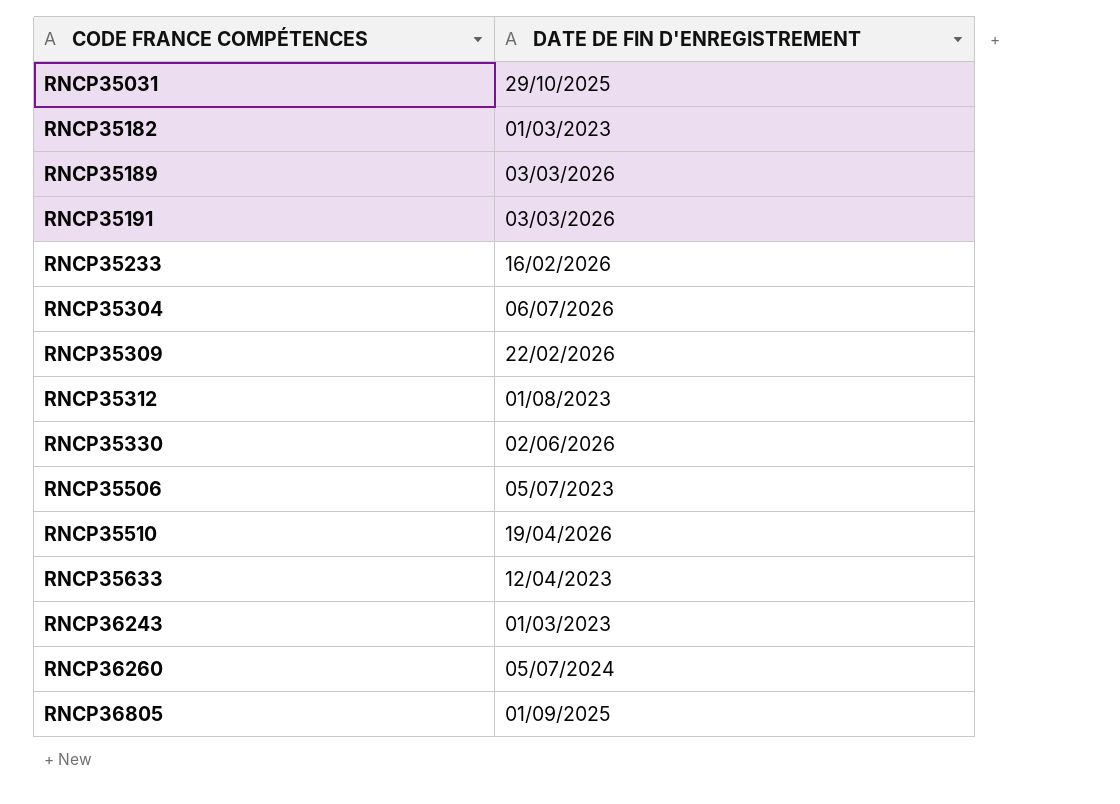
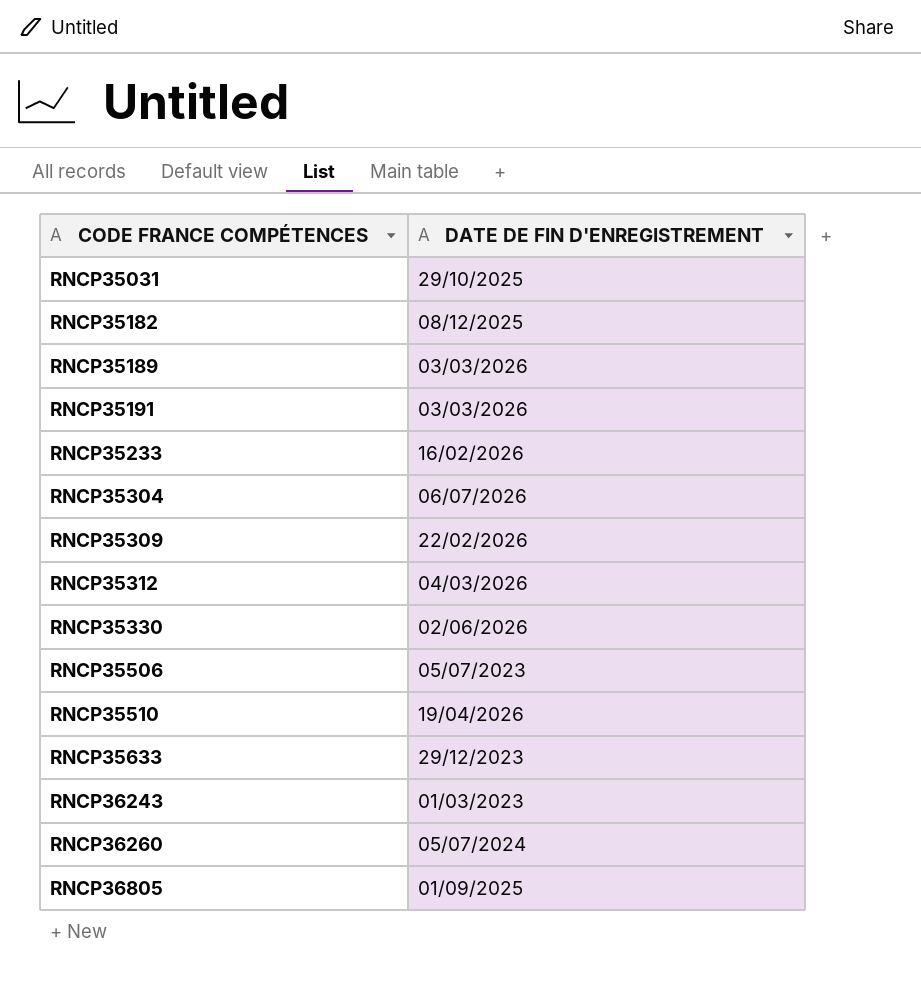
RNCP35182 | DATE DE FIN D'ENREGISTREMENT: 01/03/2023 -> 08/12/2025
RNCP35312 | DATE DE FIN D'ENREGISTREMENT: 01/08/2023 -> 04/03/2026
RNCP35633 | DATE DE FIN D'ENREGISTREMENT: 12/04/2023 -> 29/12/2023

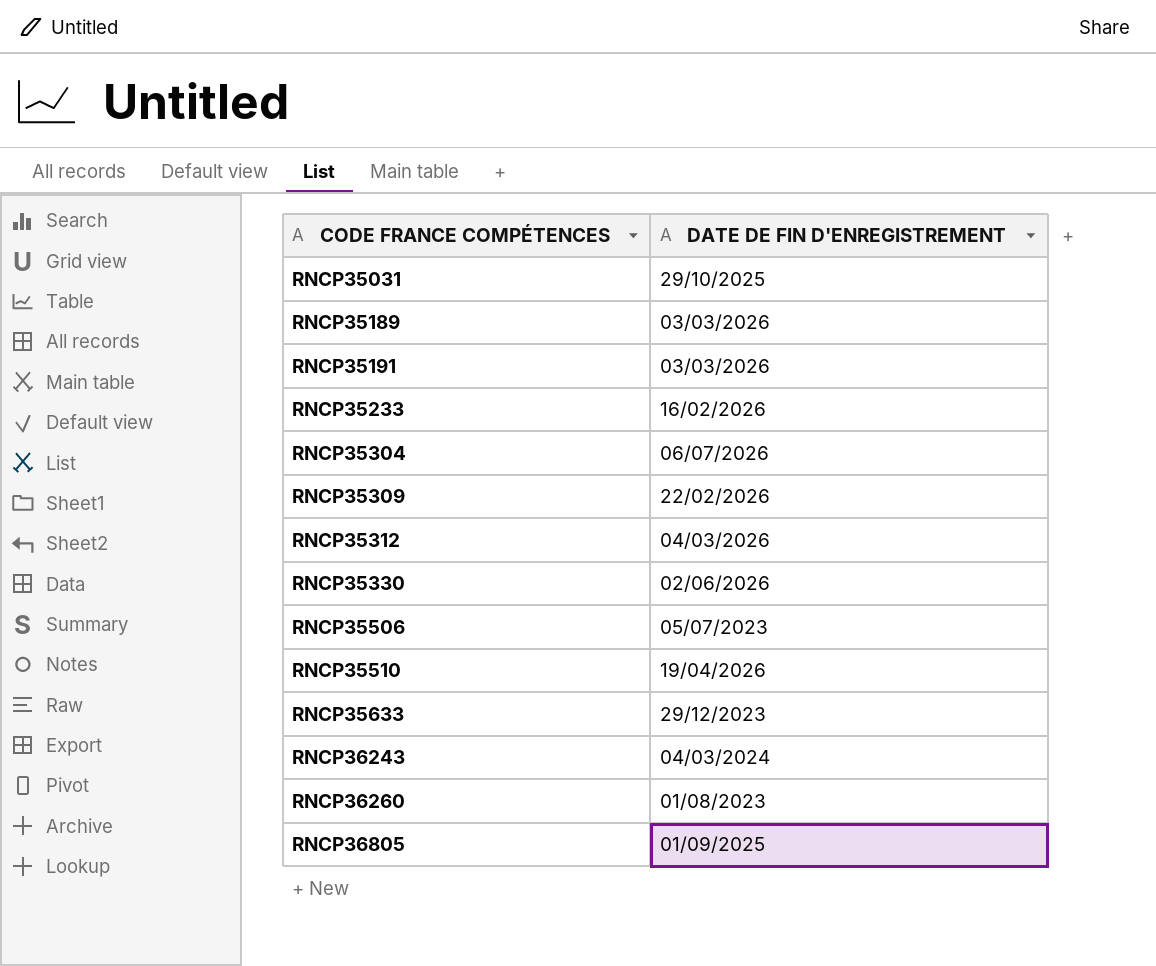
row RNCP35182: 08/12/2025 -> none
RNCP36243 | DATE DE FIN D'ENREGISTREMENT: 01/03/2023 -> 04/03/2024
RNCP36260 | DATE DE FIN D'ENREGISTREMENT: 05/07/2024 -> 01/08/2023

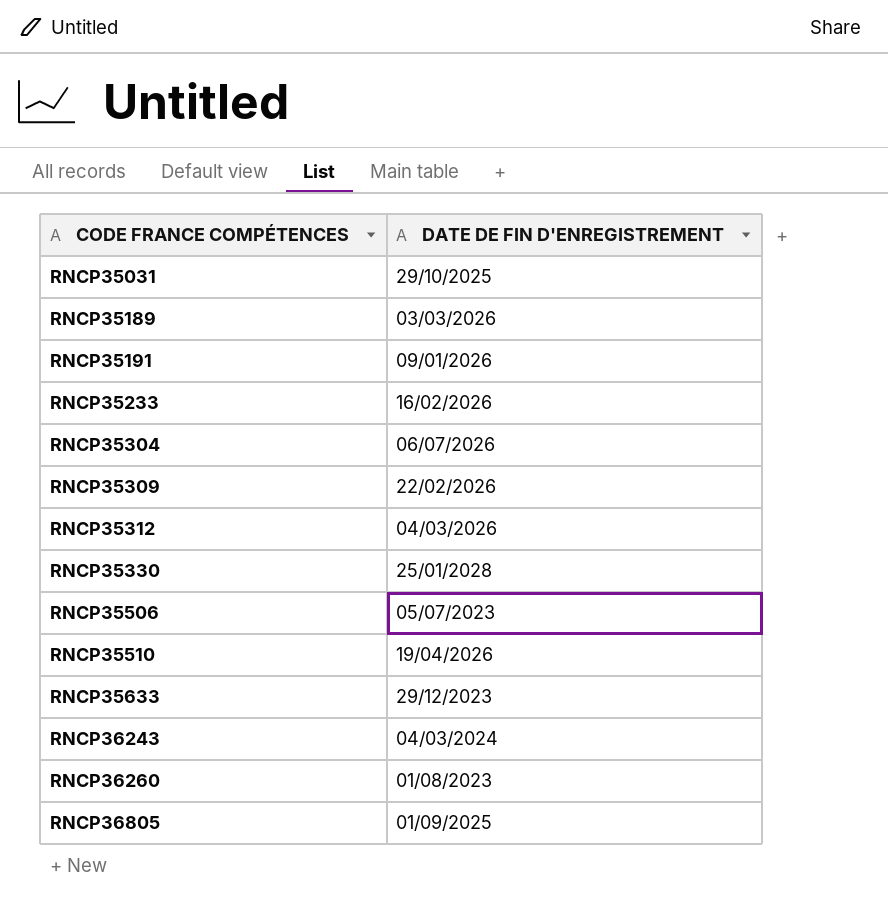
RNCP35191 | DATE DE FIN D'ENREGISTREMENT: 03/03/2026 -> 09/01/2026
RNCP35330 | DATE DE FIN D'ENREGISTREMENT: 02/06/2026 -> 25/01/2028

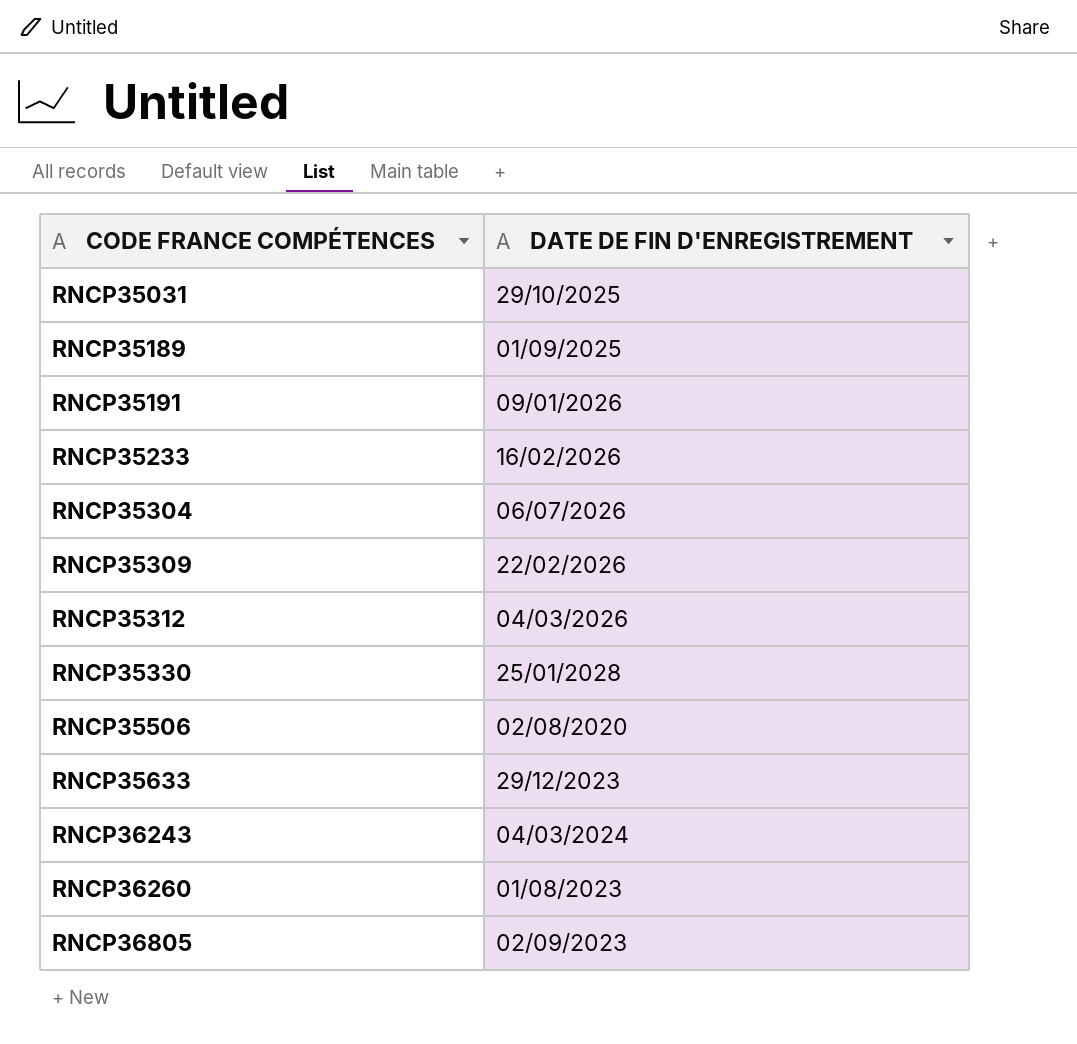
row RNCP35510: 19/04/2026 -> none
RNCP35189 | DATE DE FIN D'ENREGISTREMENT: 03/03/2026 -> 01/09/2025
RNCP35506 | DATE DE FIN D'ENREGISTREMENT: 05/07/2023 -> 02/08/2020
RNCP36805 | DATE DE FIN D'ENREGISTREMENT: 01/09/2025 -> 02/09/2023

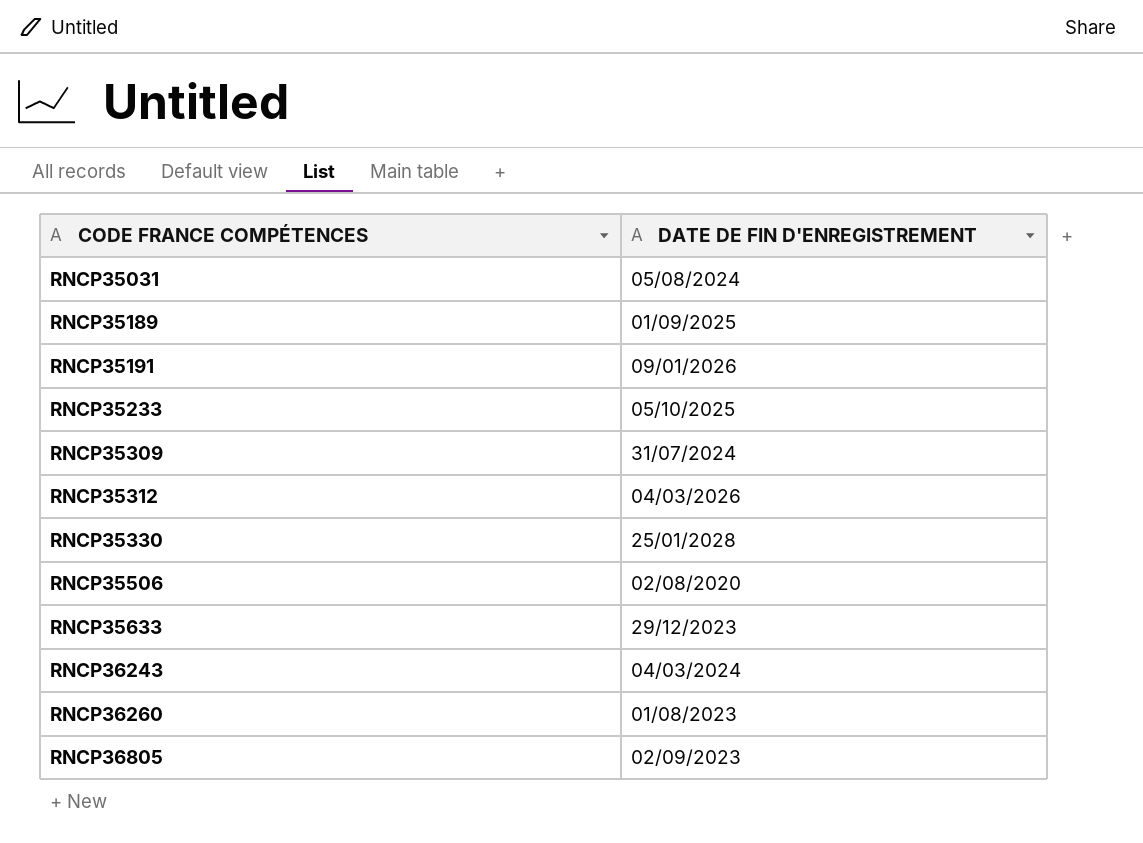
row RNCP35304: 06/07/2026 -> none
RNCP35031 | DATE DE FIN D'ENREGISTREMENT: 29/10/2025 -> 05/08/2024
RNCP35233 | DATE DE FIN D'ENREGISTREMENT: 16/02/2026 -> 05/10/2025
RNCP35309 | DATE DE FIN D'ENREGISTREMENT: 22/02/2026 -> 31/07/2024

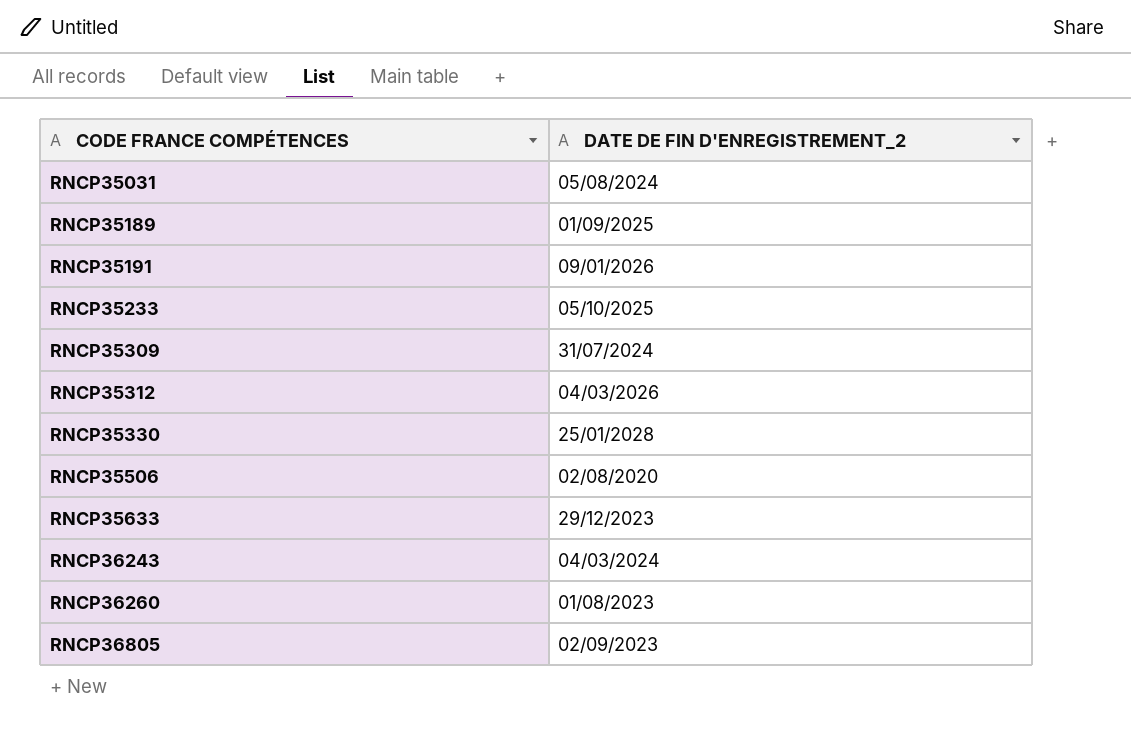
column name: DATE DE FIN D'ENREGISTREMENT -> DATE DE FIN D'ENREGISTREMENT_2

